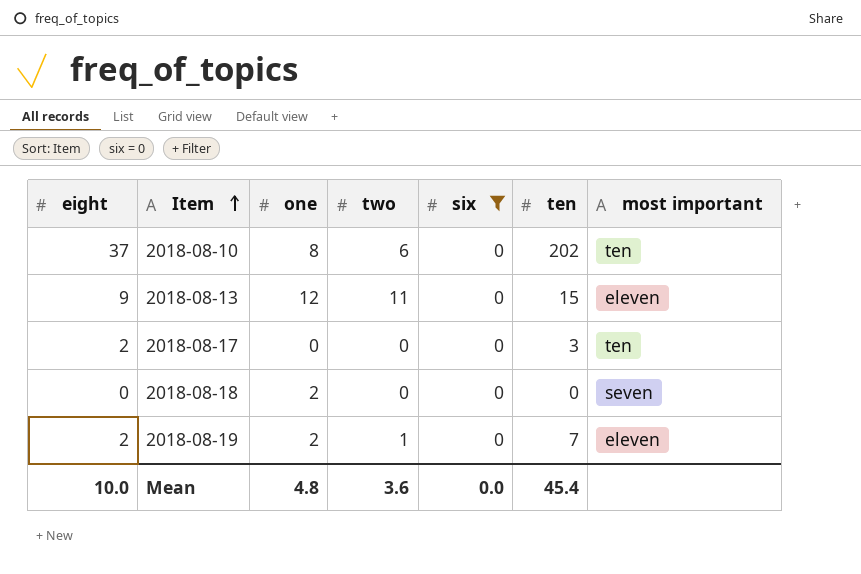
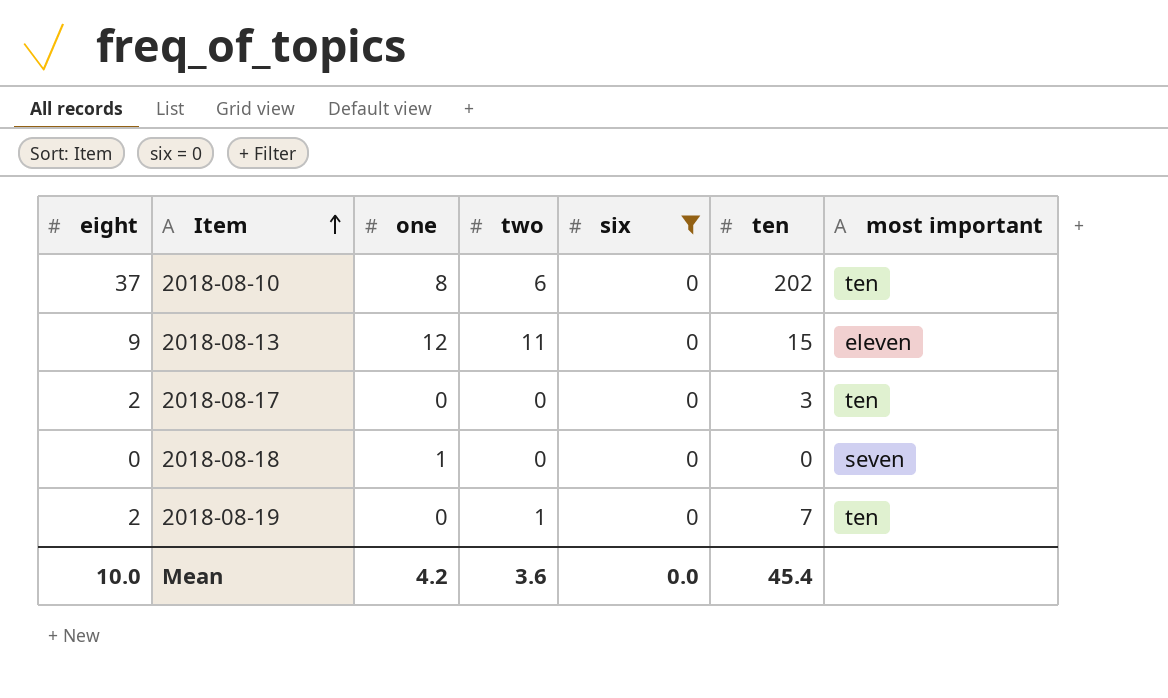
2018-08-18 | one: 2 -> 1
2018-08-19 | one: 2 -> 0
2018-08-19 | most important: eleven -> ten
Mean | one: 4.8 -> 4.2

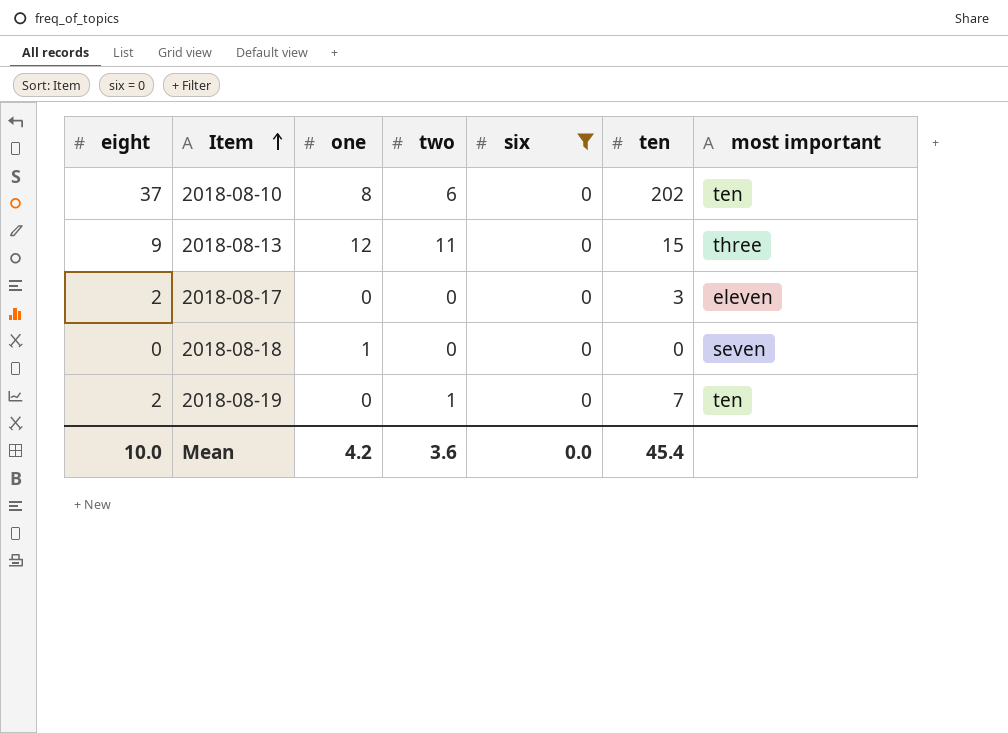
2018-08-13 | most important: eleven -> three
2018-08-17 | most important: ten -> eleven

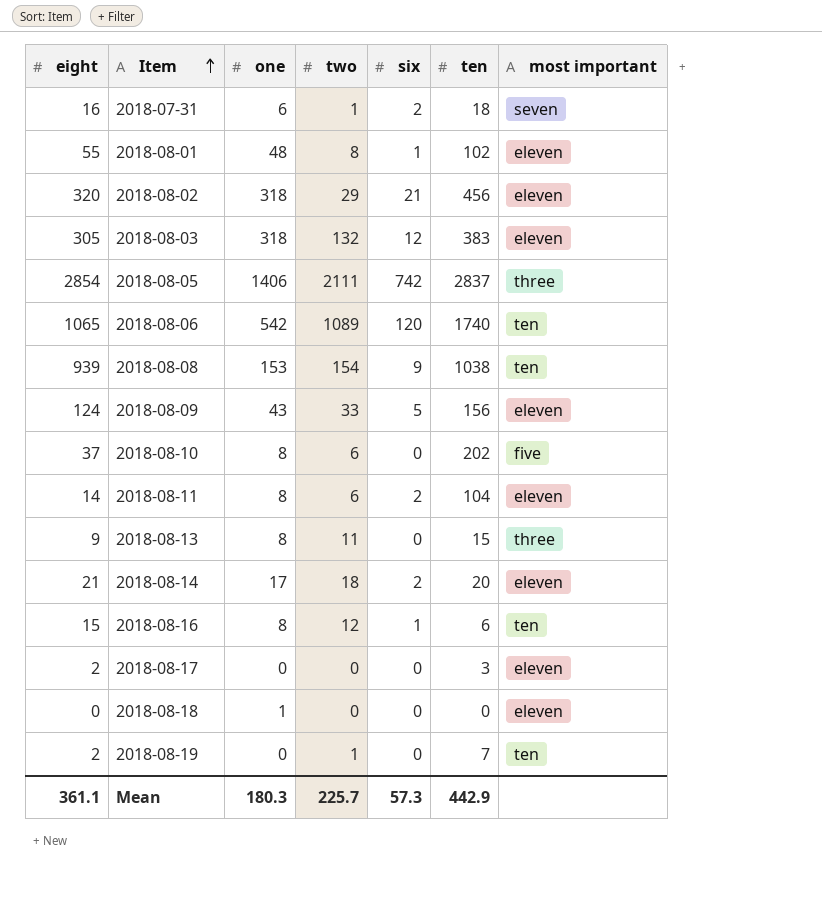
filter: six = 0 -> none
2018-08-10 | most important: ten -> five
2018-08-13 | one: 12 -> 8
2018-08-18 | most important: seven -> eleven
Mean | eight: 10.0 -> 361.1
Mean | one: 4.2 -> 180.3
Mean | two: 3.6 -> 225.7
Mean | six: 0.0 -> 57.3
Mean | ten: 45.4 -> 442.9

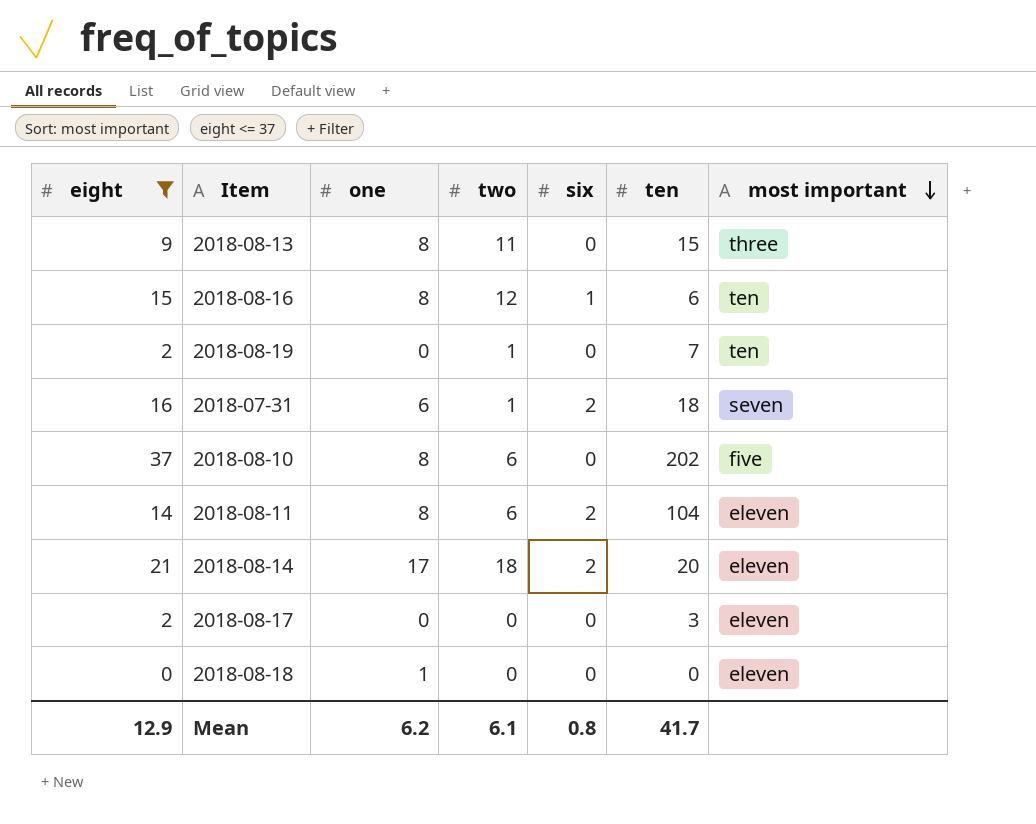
filter: none -> eight <= 37
row order: Item ascending -> most important descending
Mean | eight: 361.1 -> 12.9
Mean | one: 180.3 -> 6.2
Mean | two: 225.7 -> 6.1
Mean | six: 57.3 -> 0.8
Mean | ten: 442.9 -> 41.7

